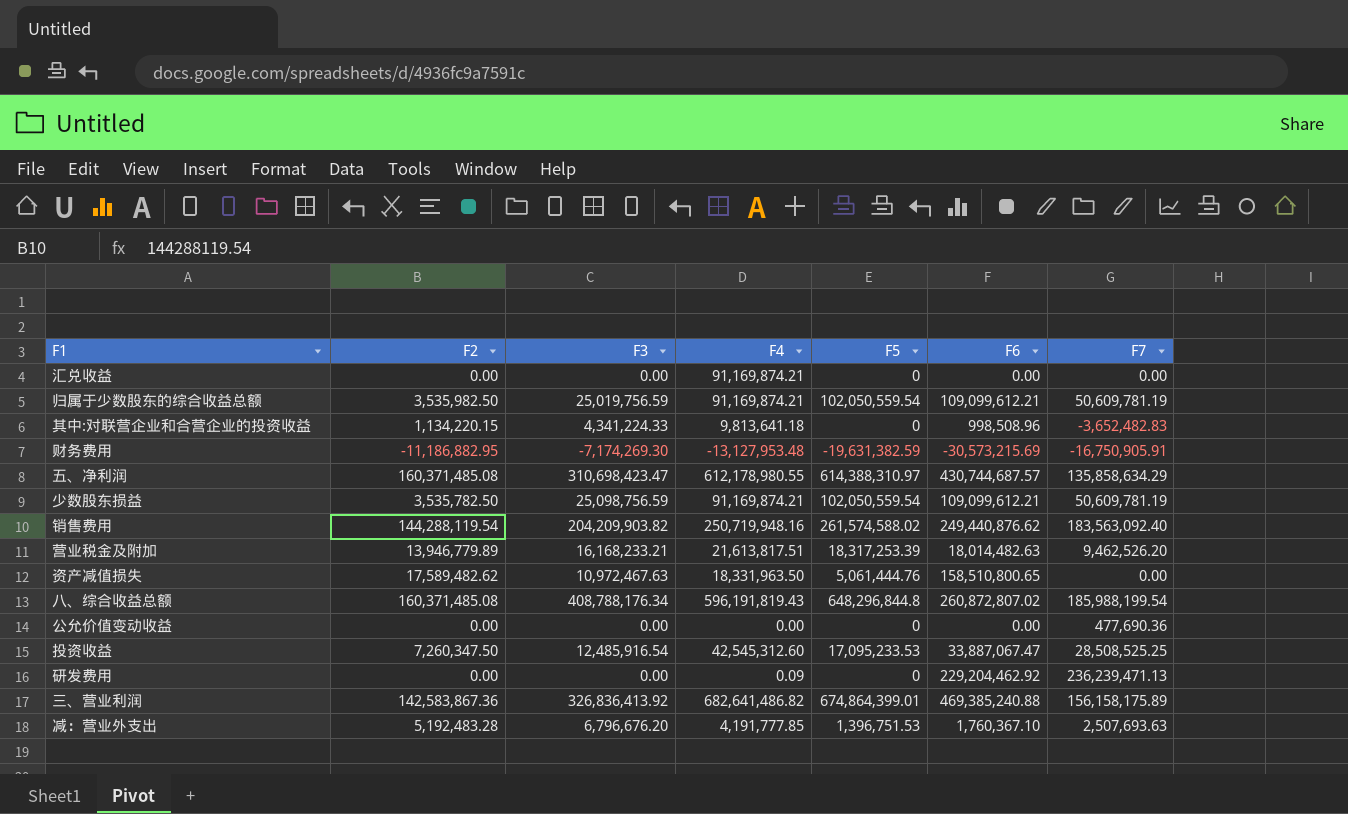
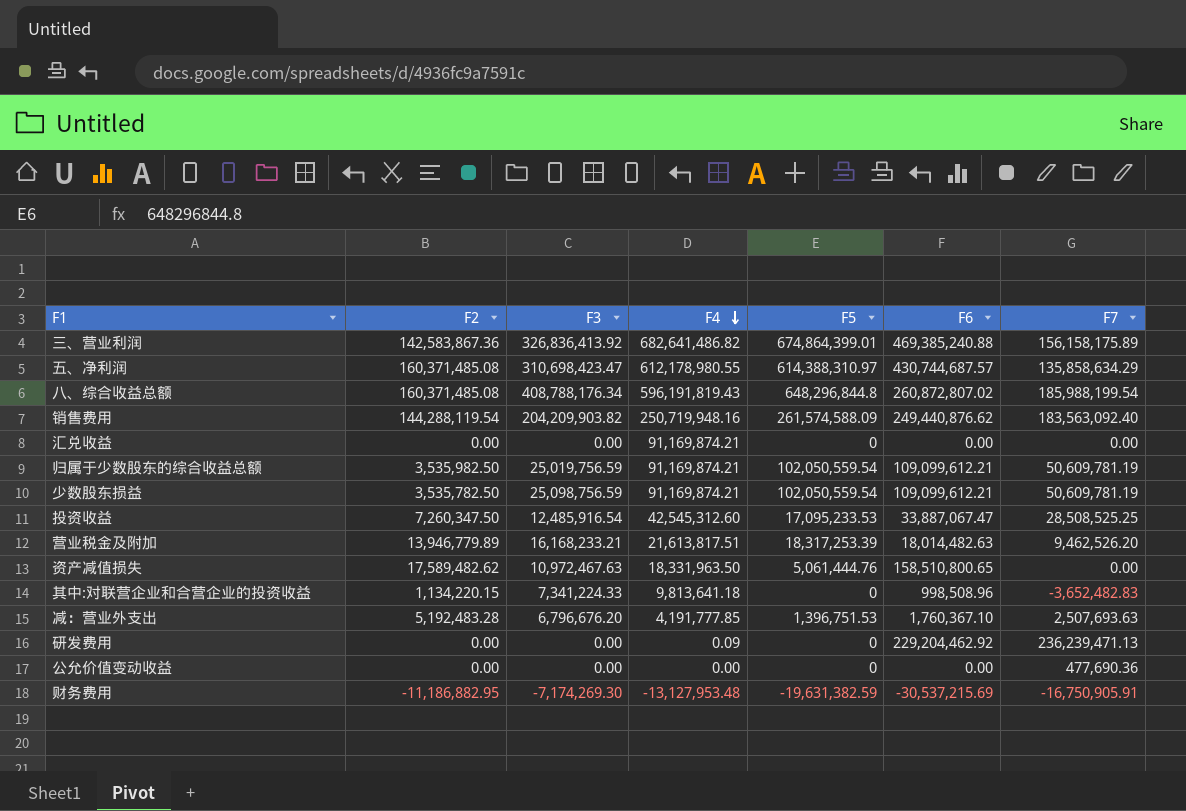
row order: none -> F4 descending
销售费用 | F5: 261,574,588.02 -> 261,574,588.09
其中:对联营企业和合营企业的投资收益 | F3: 4,341,224.33 -> 7,341,224.33
财务费用 | F6: -30,573,215.69 -> -30,537,215.69

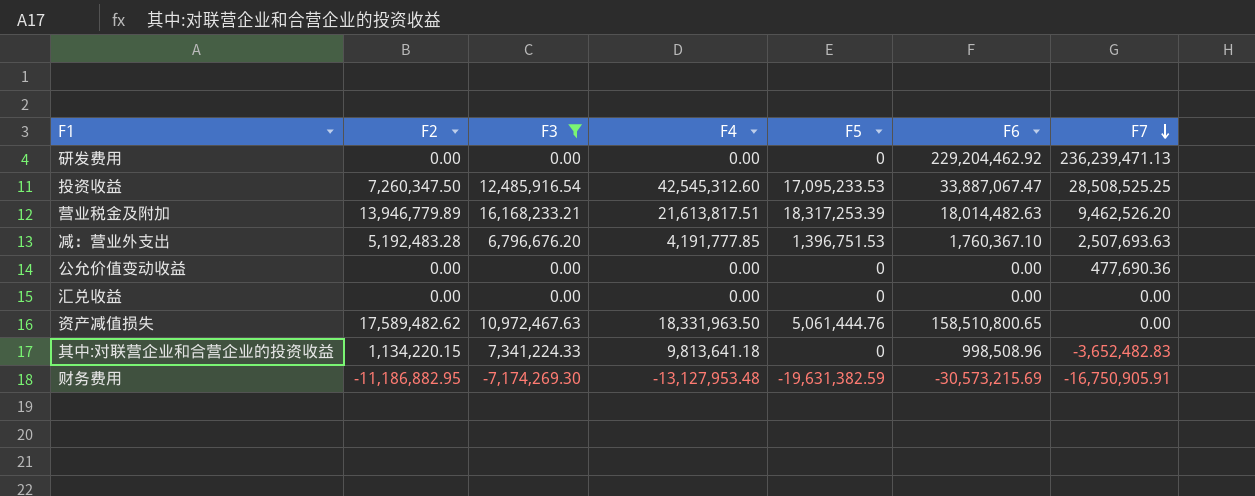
filter: none -> F3 <= 16,168,233.21
row order: F4 descending -> F7 descending
研发费用 | F4: 0.09 -> 0.00
汇兑收益 | F4: 91,169,874.21 -> 0.00
财务费用 | F6: -30,537,215.69 -> -30,573,215.69

